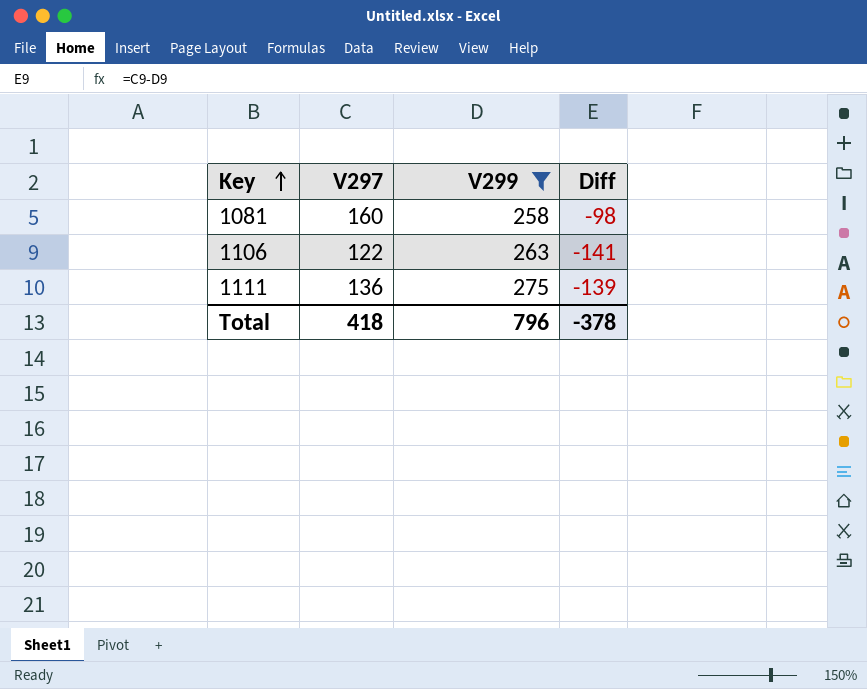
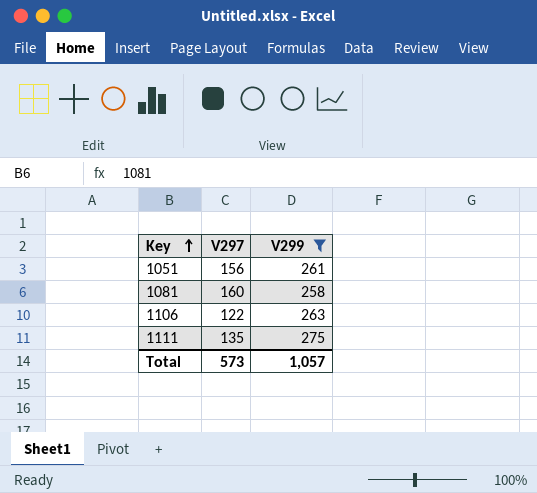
column Diff | formula: [V297] - [V299] -> none
row 1051: none -> 156 | 261
1111 | V297: 136 -> 135
Total | V297: 418 -> 573
Total | V299: 796 -> 1,057

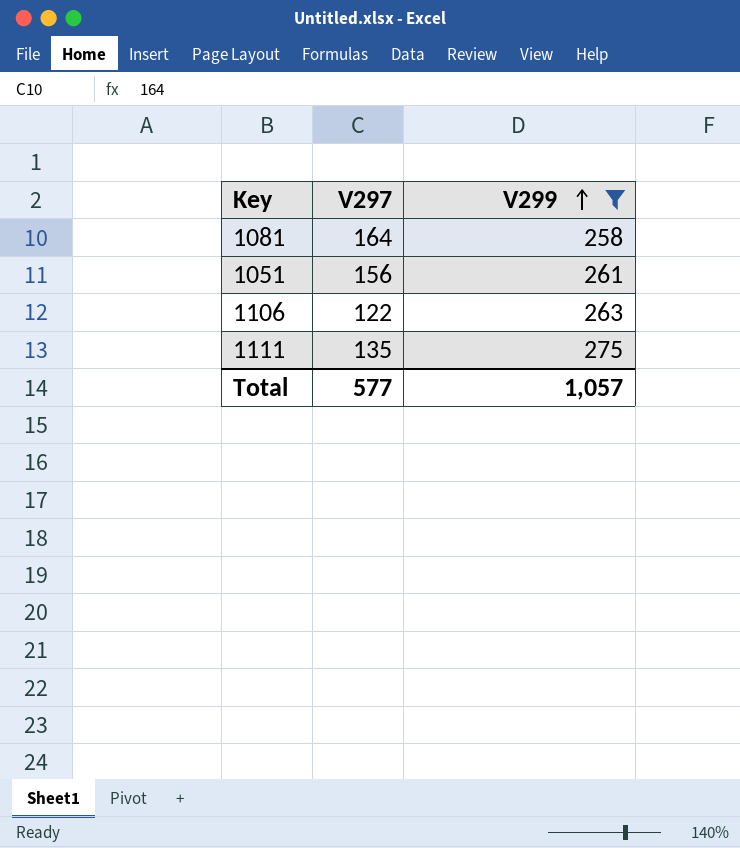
row order: Key ascending -> V299 ascending
1081 | V297: 160 -> 164
Total | V297: 573 -> 577

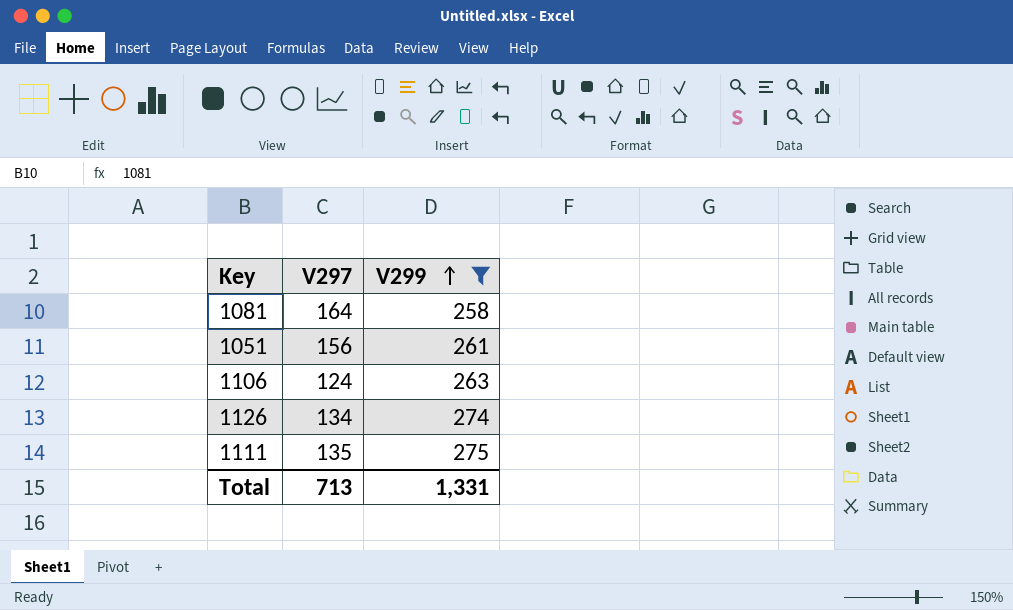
1106 | V297: 122 -> 124
row 1126: none -> 134 | 274
Total | V297: 577 -> 713
Total | V299: 1,057 -> 1,331

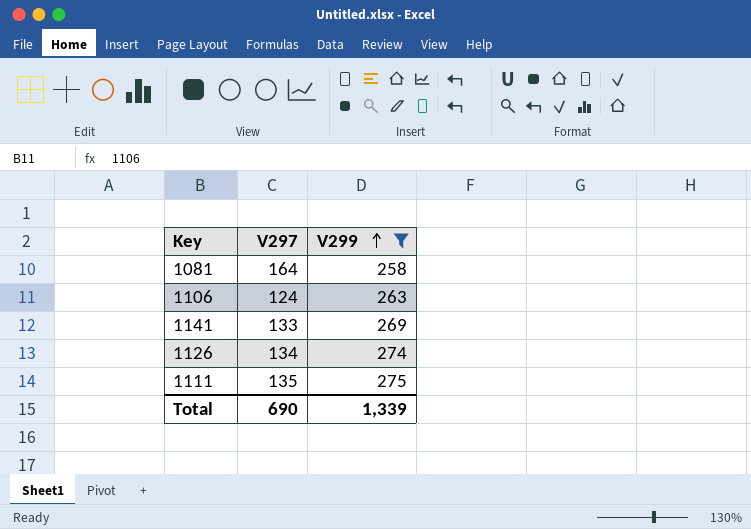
row 1051: 156 | 261 -> none
row 1141: none -> 133 | 269
Total | V297: 713 -> 690
Total | V299: 1,331 -> 1,339

